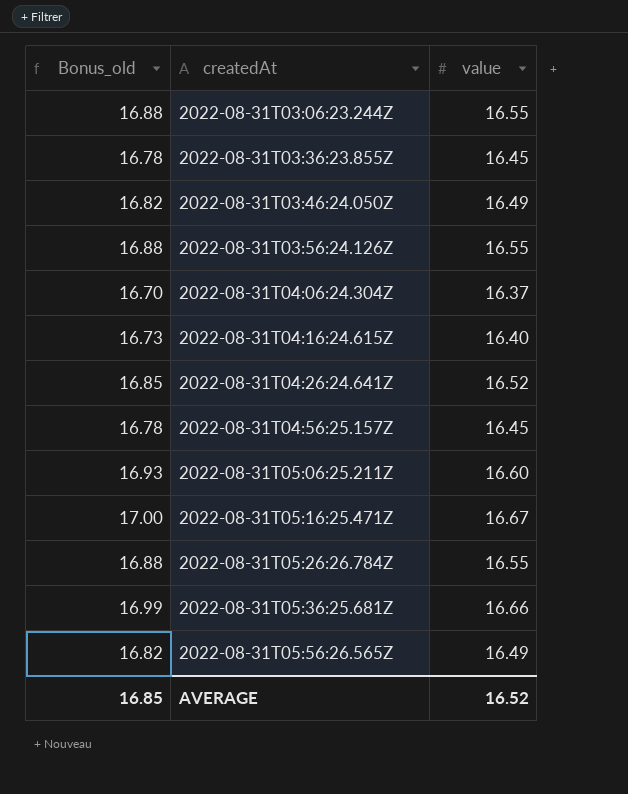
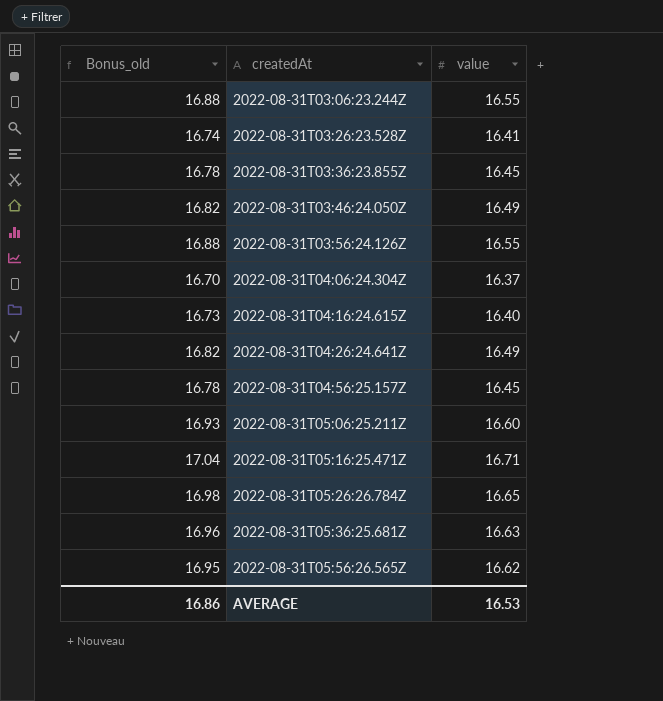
row 2022-08-31T03:26:23.528Z: none -> 16.74 | 16.41
2022-08-31T04:26:24.641Z | Bonus_old: 16.85 -> 16.82
2022-08-31T04:26:24.641Z | value: 16.52 -> 16.49
2022-08-31T05:16:25.471Z | Bonus_old: 17.00 -> 17.04
2022-08-31T05:16:25.471Z | value: 16.67 -> 16.71
2022-08-31T05:26:26.784Z | Bonus_old: 16.88 -> 16.98
2022-08-31T05:26:26.784Z | value: 16.55 -> 16.65
2022-08-31T05:36:25.681Z | Bonus_old: 16.99 -> 16.96
2022-08-31T05:36:25.681Z | value: 16.66 -> 16.63
2022-08-31T05:56:26.565Z | Bonus_old: 16.82 -> 16.95
2022-08-31T05:56:26.565Z | value: 16.49 -> 16.62
AVERAGE | Bonus_old: 16.85 -> 16.86
AVERAGE | value: 16.52 -> 16.53

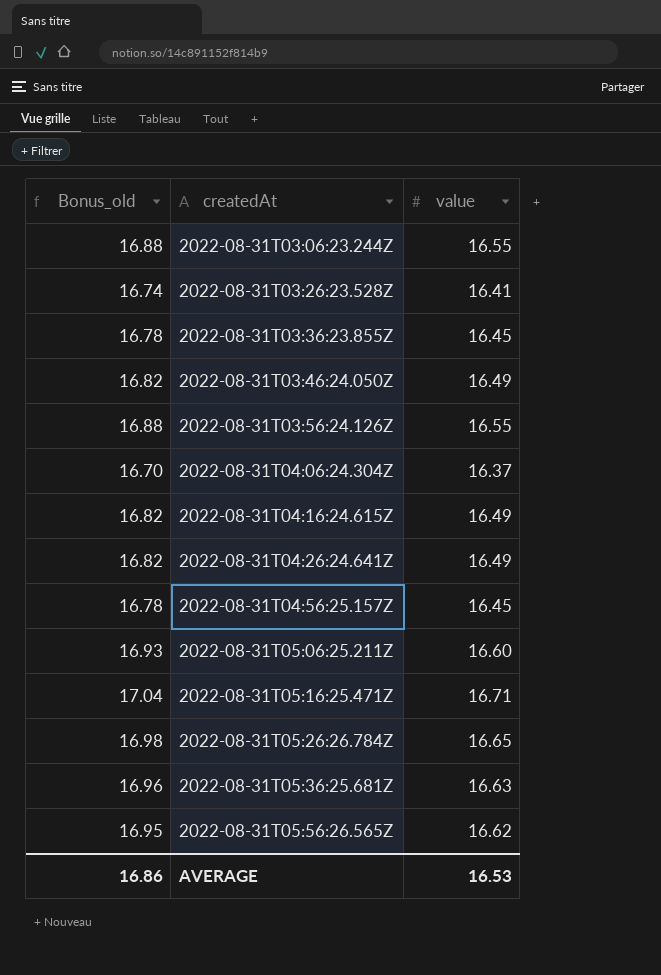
2022-08-31T04:16:24.615Z | Bonus_old: 16.73 -> 16.82
2022-08-31T04:16:24.615Z | value: 16.40 -> 16.49

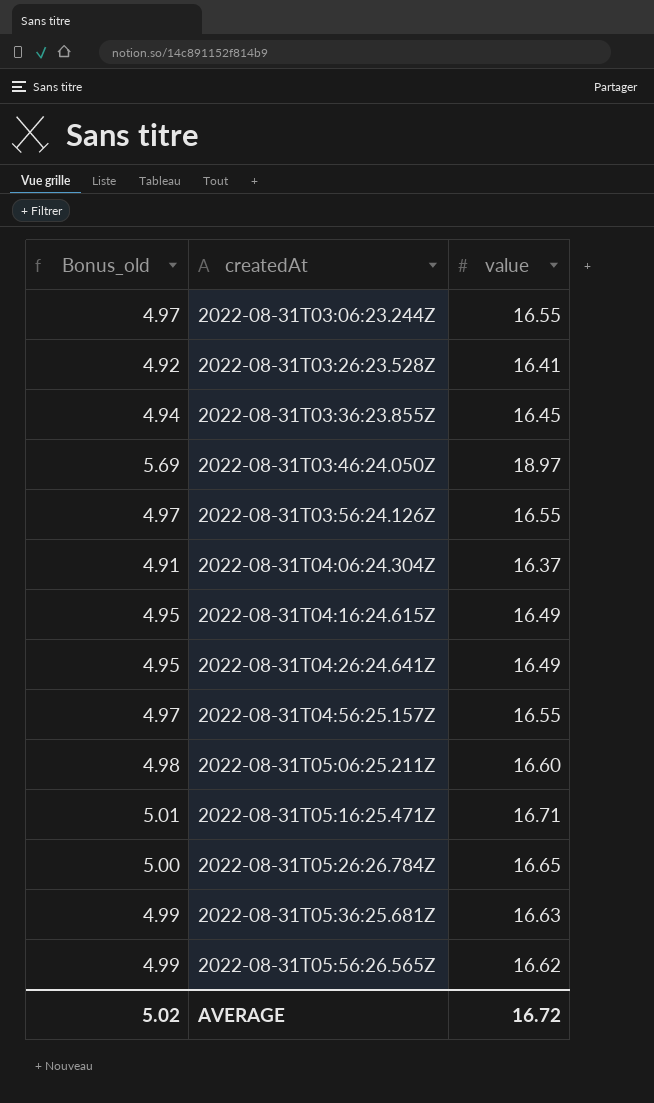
column Bonus_old | formula: [value] * 1.02 -> [value] * 0.3
2022-08-31T03:46:24.050Z | value: 16.49 -> 18.97
2022-08-31T04:56:25.157Z | value: 16.45 -> 16.55
AVERAGE | Bonus_old: 16.86 -> 5.02
AVERAGE | value: 16.53 -> 16.72

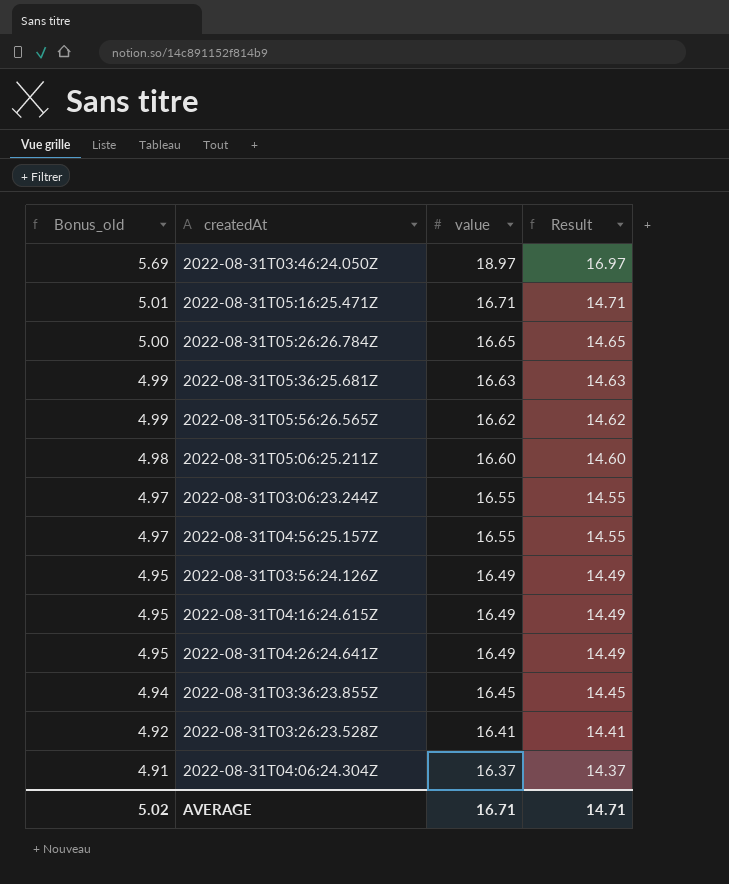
row order: createdAt ascending -> Bonus_old descending
column Result | formula: none -> [value] - 2
2022-08-31T03:56:24.126Z | Bonus_old: 4.97 -> 4.95
2022-08-31T03:56:24.126Z | value: 16.55 -> 16.49
AVERAGE | value: 16.72 -> 16.71

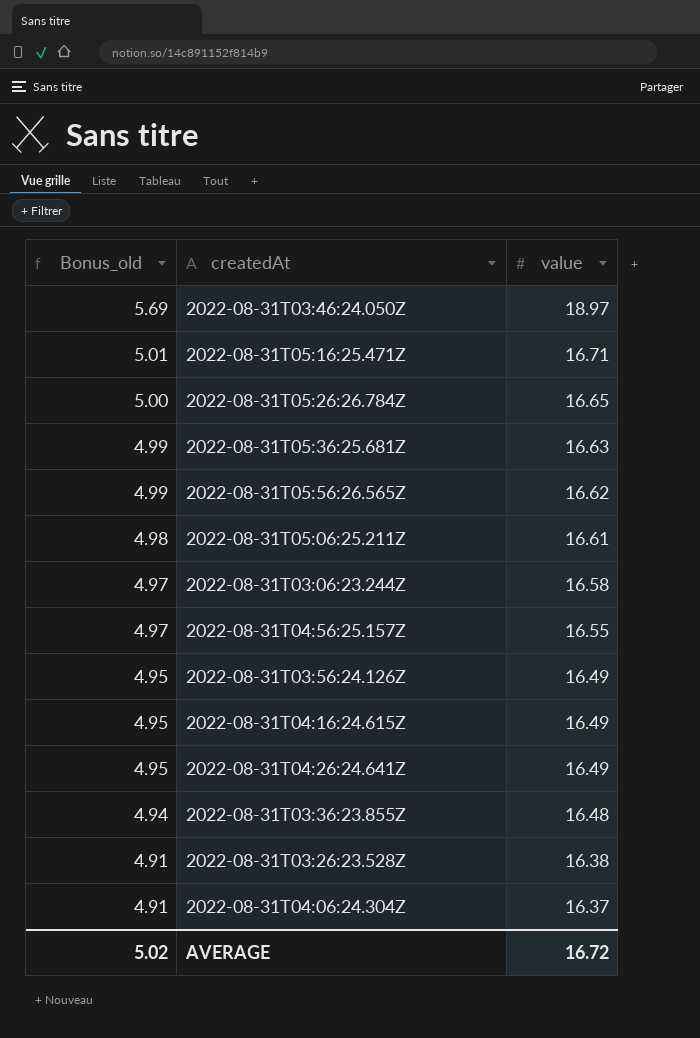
column Result | formula: [value] - 2 -> none
2022-08-31T05:06:25.211Z | value: 16.60 -> 16.61
2022-08-31T03:06:23.244Z | value: 16.55 -> 16.58
2022-08-31T03:36:23.855Z | value: 16.45 -> 16.48
2022-08-31T03:26:23.528Z | Bonus_old: 4.92 -> 4.91
2022-08-31T03:26:23.528Z | value: 16.41 -> 16.38
AVERAGE | value: 16.71 -> 16.72

